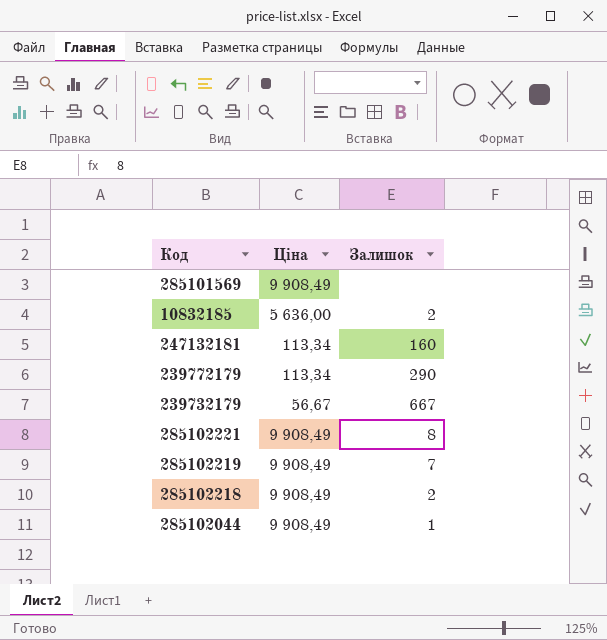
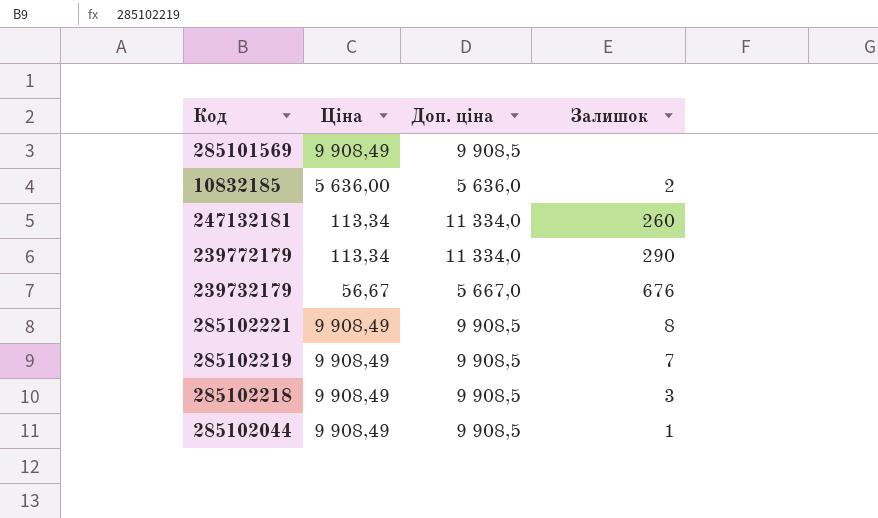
column Доп. ціна | position: none -> 3
247132181 | Залишок: 160 -> 260
239732179 | Залишок: 667 -> 676
285102218 | Залишок: 2 -> 3

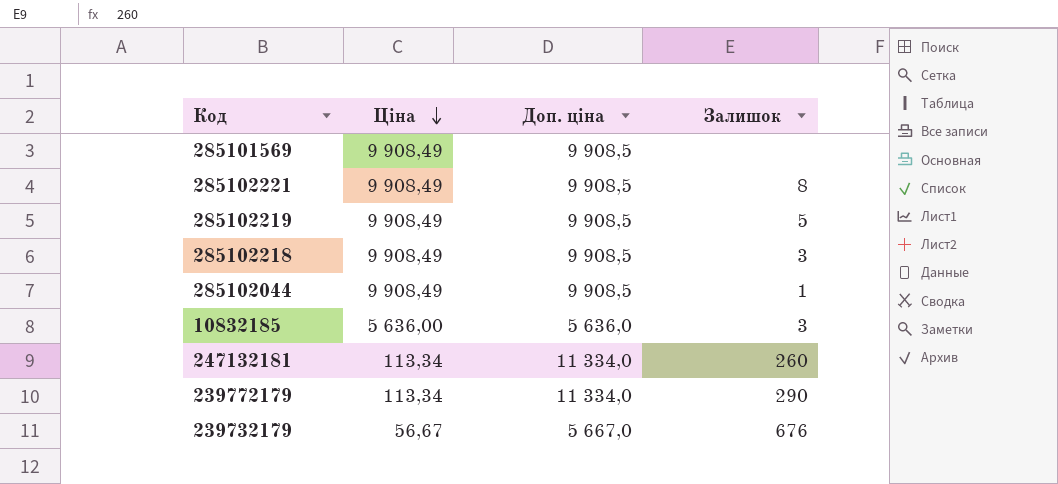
row order: none -> Ціна descending
285102219 | Залишок: 7 -> 5
10832185 | Залишок: 2 -> 3

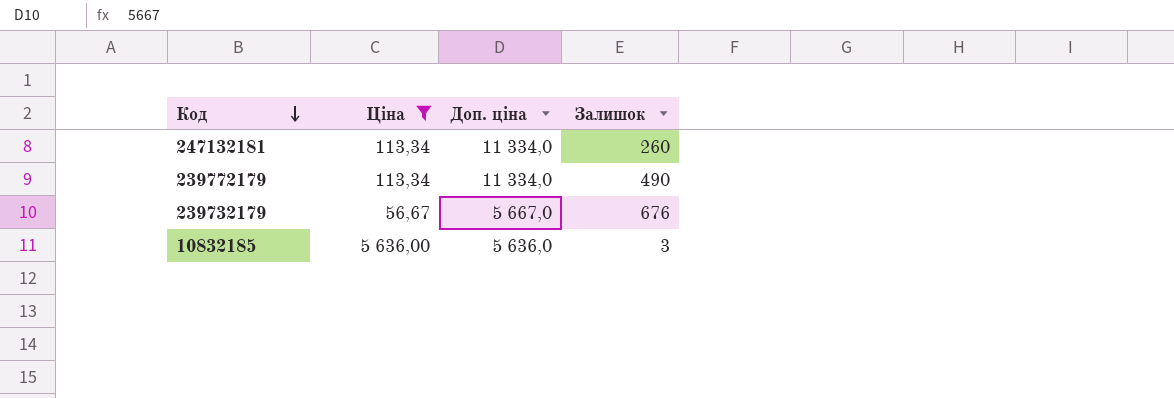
filter: none -> Ціна != 9 908,49
row order: Ціна descending -> Код descending
239772179 | Залишок: 290 -> 490

